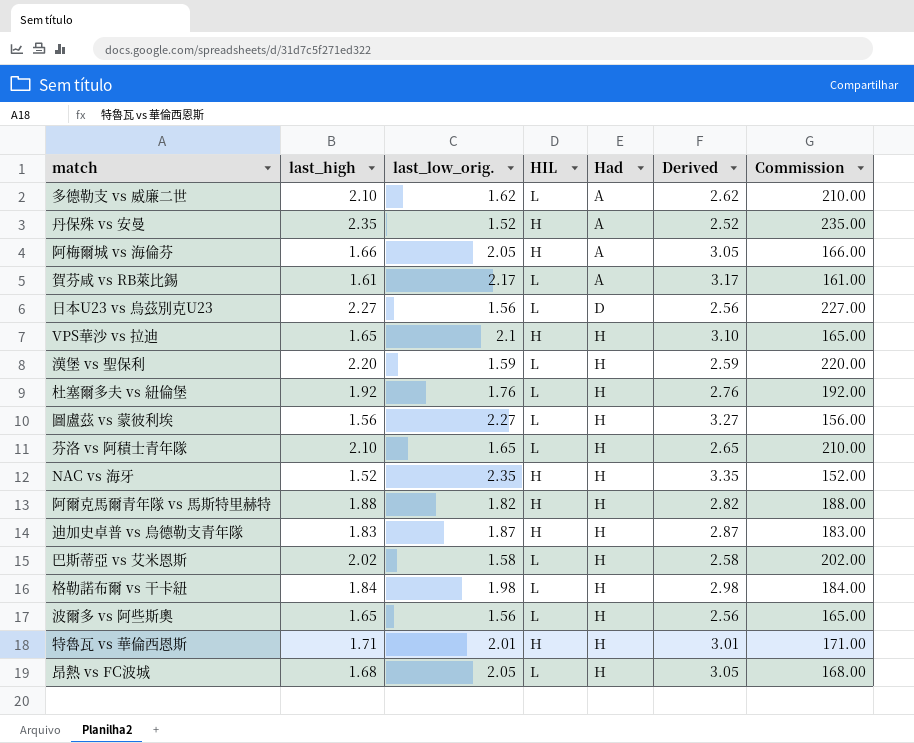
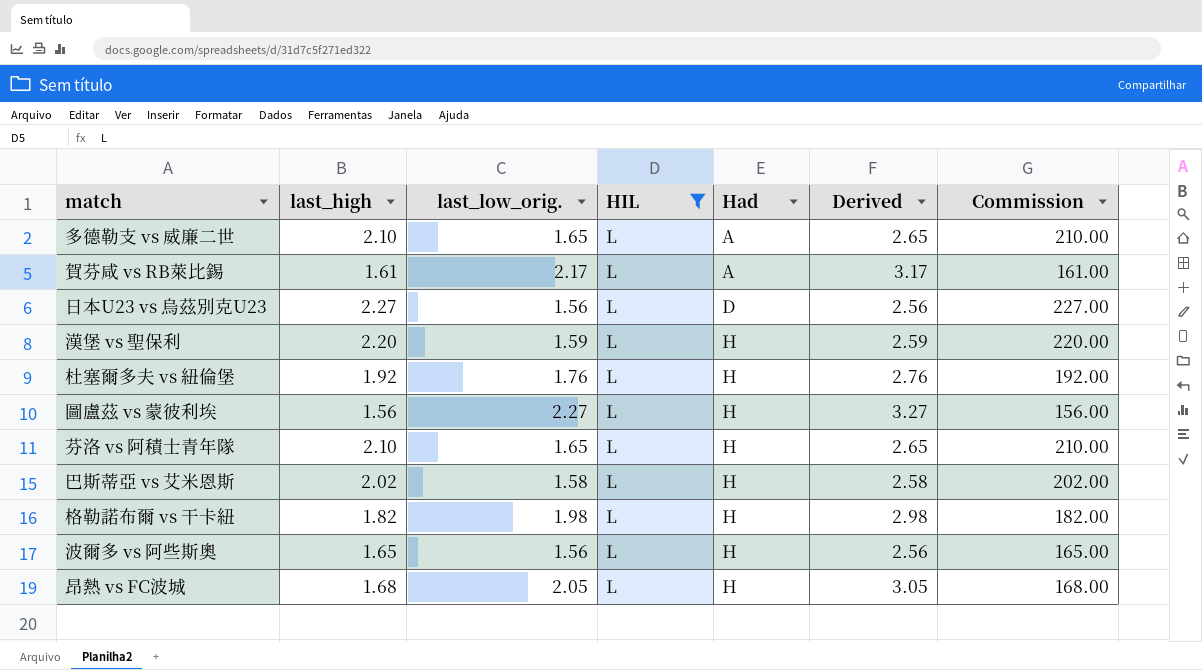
filter: none -> HIL = L
多德勒支 vs 威廉二世 | last_low_orig.: 1.62 -> 1.65
多德勒支 vs 威廉二世 | Derived: 2.62 -> 2.65
格勒諾布爾 vs 干卡紐 | last_high: 1.84 -> 1.82
格勒諾布爾 vs 干卡紐 | Commission: 184.00 -> 182.00

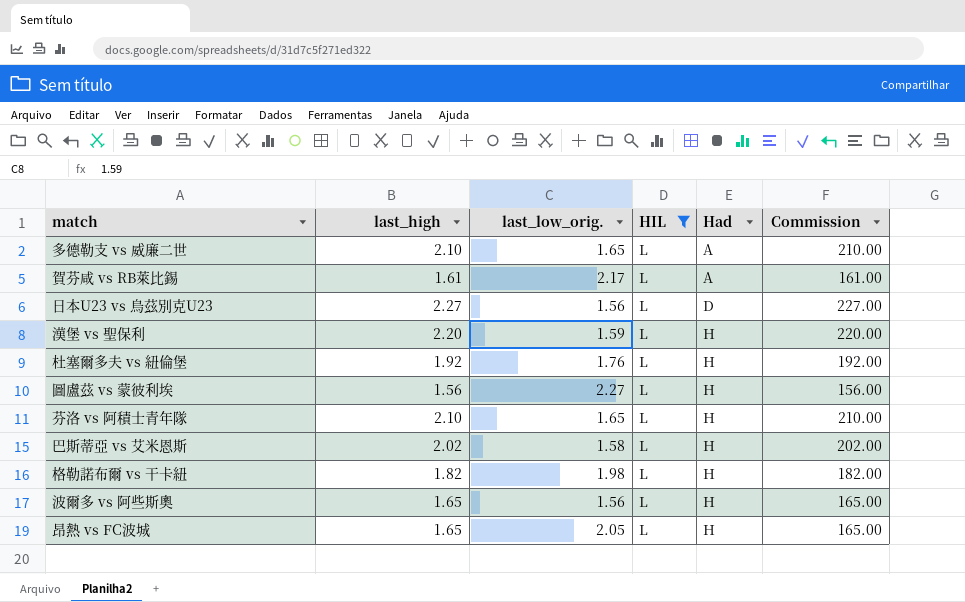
column Derived | formula: [last_low_orig.] + 1 -> none
昂熱 vs FC波城 | last_high: 1.68 -> 1.65
昂熱 vs FC波城 | Commission: 168.00 -> 165.00

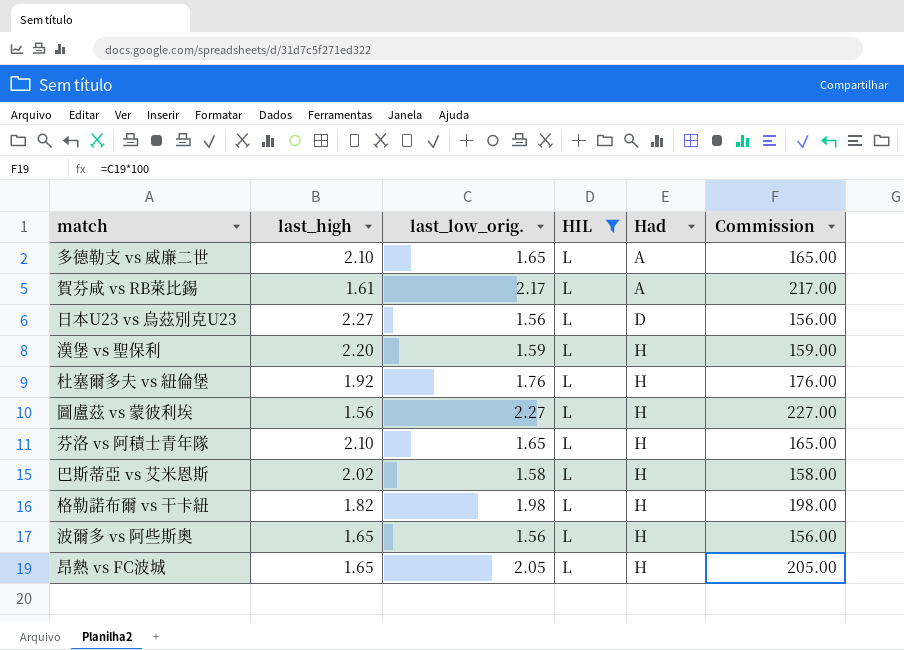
column Commission | formula: [last_high] * 100 -> [last_low_orig.] * 100

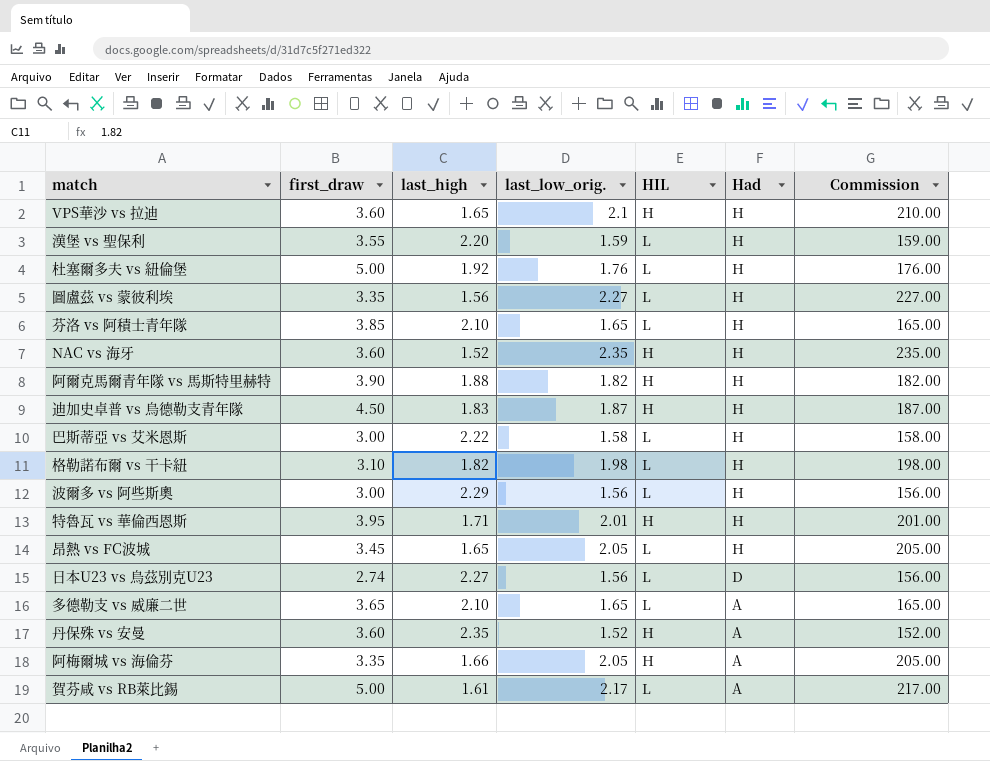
filter: HIL = L -> none
row order: Had ascending -> Had descending
column first_draw | position: none -> 2
巴斯蒂亞 vs 艾米恩斯 | last_high: 2.02 -> 2.22
波爾多 vs 阿些斯奧 | last_high: 1.65 -> 2.29

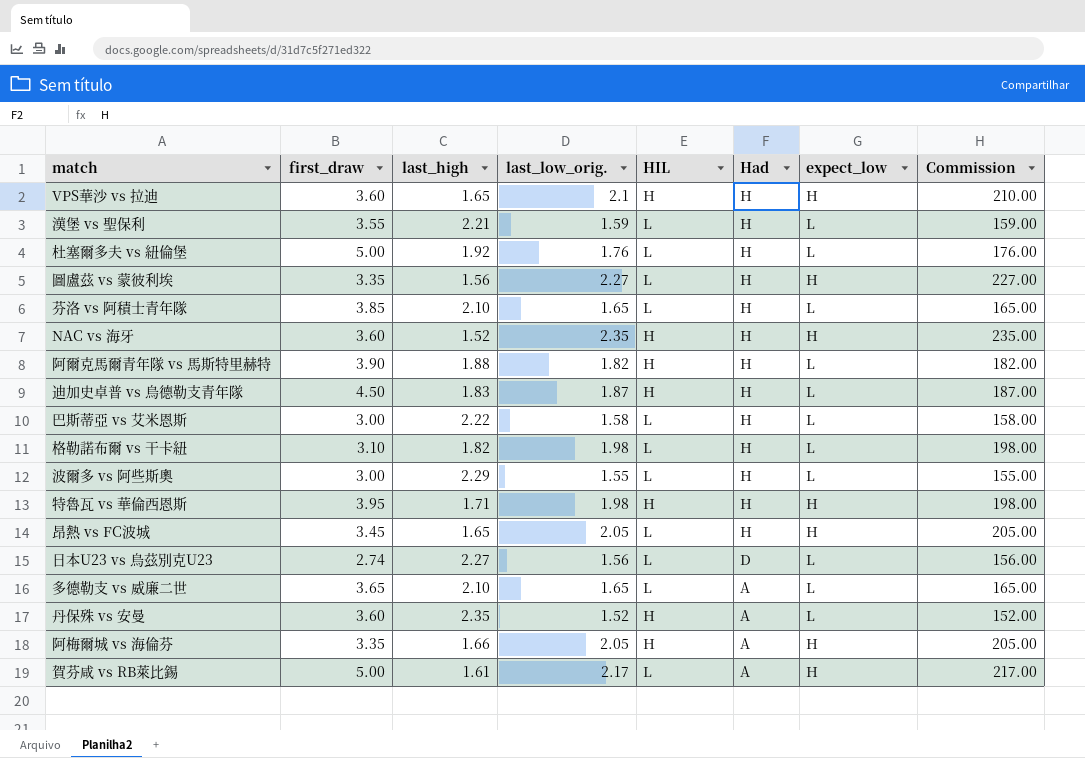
column expect_low | position: none -> 7
漢堡 vs 聖保利 | last_high: 2.20 -> 2.21
波爾多 vs 阿些斯奧 | last_low_orig.: 1.56 -> 1.55
波爾多 vs 阿些斯奧 | Commission: 156.00 -> 155.00
特魯瓦 vs 華倫西恩斯 | last_low_orig.: 2.01 -> 1.98
特魯瓦 vs 華倫西恩斯 | Commission: 201.00 -> 198.00

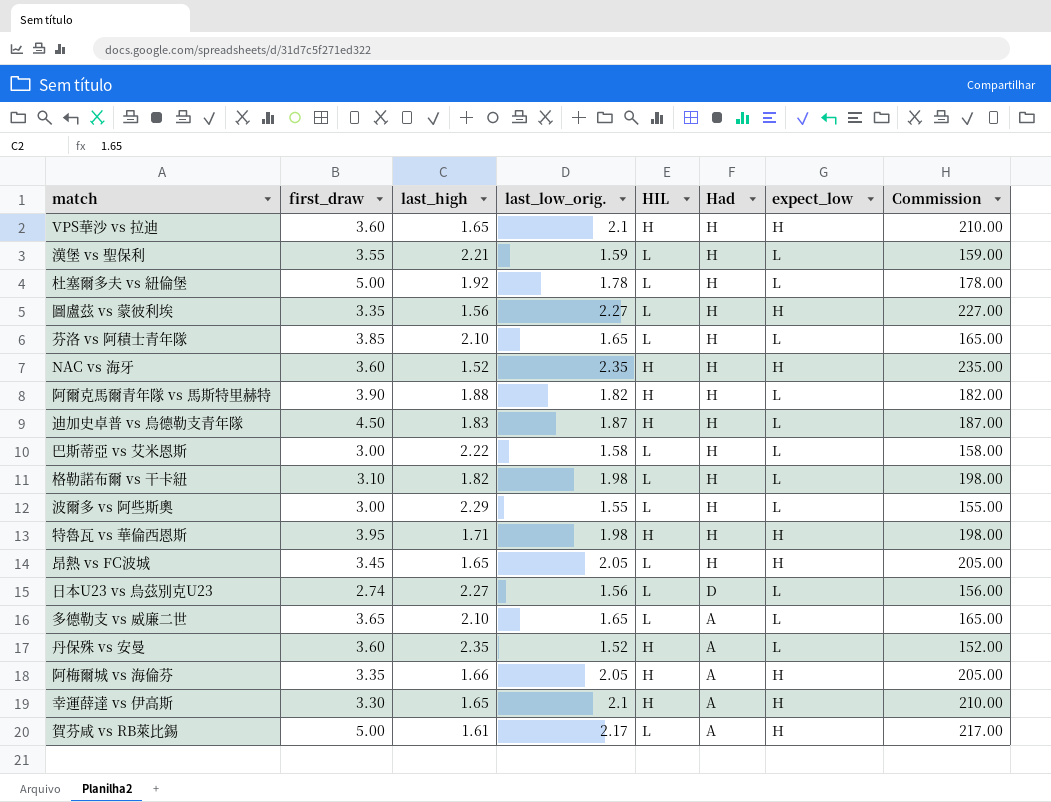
杜塞爾多夫 vs 紐倫堡 | last_low_orig.: 1.76 -> 1.78
杜塞爾多夫 vs 紐倫堡 | Commission: 176.00 -> 178.00
row 幸運薛達 vs 伊高斯: none -> 3.30 | 1.65 | 2.1 | H | A | H | 210.00

